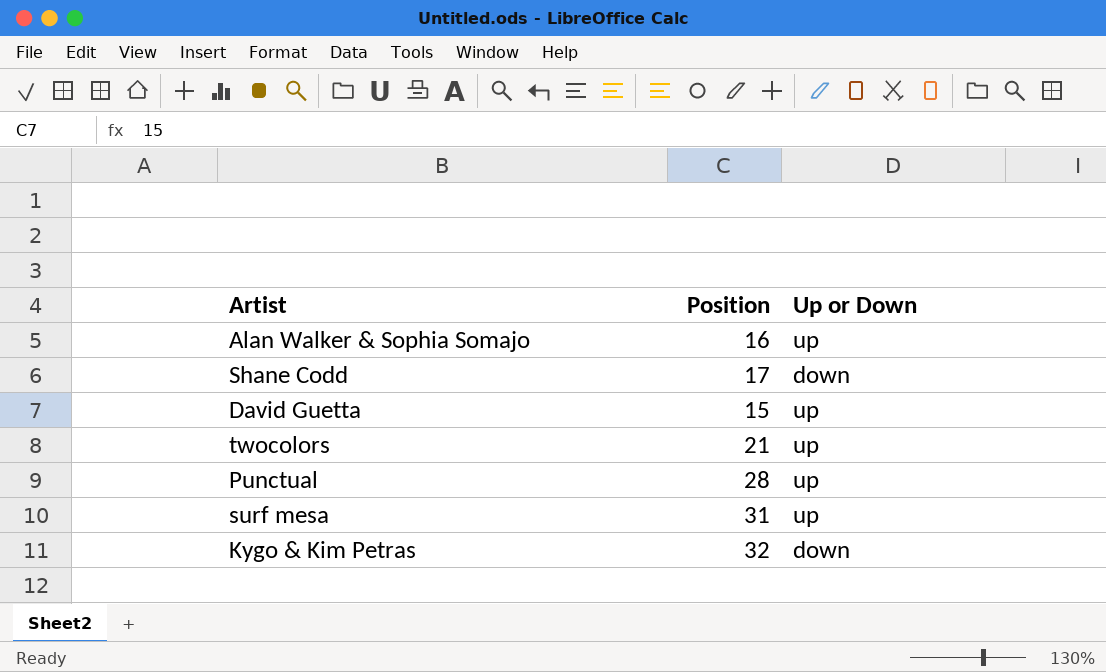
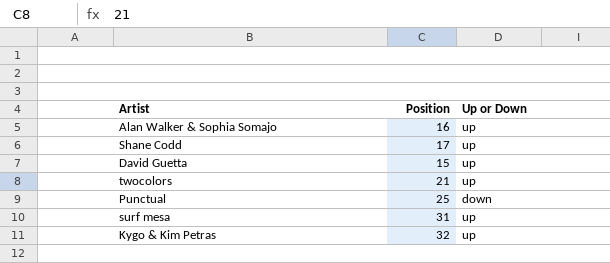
Shane Codd | Up or Down: down -> up
Punctual | Position: 28 -> 25
Punctual | Up or Down: up -> down
Kygo & Kim Petras | Up or Down: down -> up

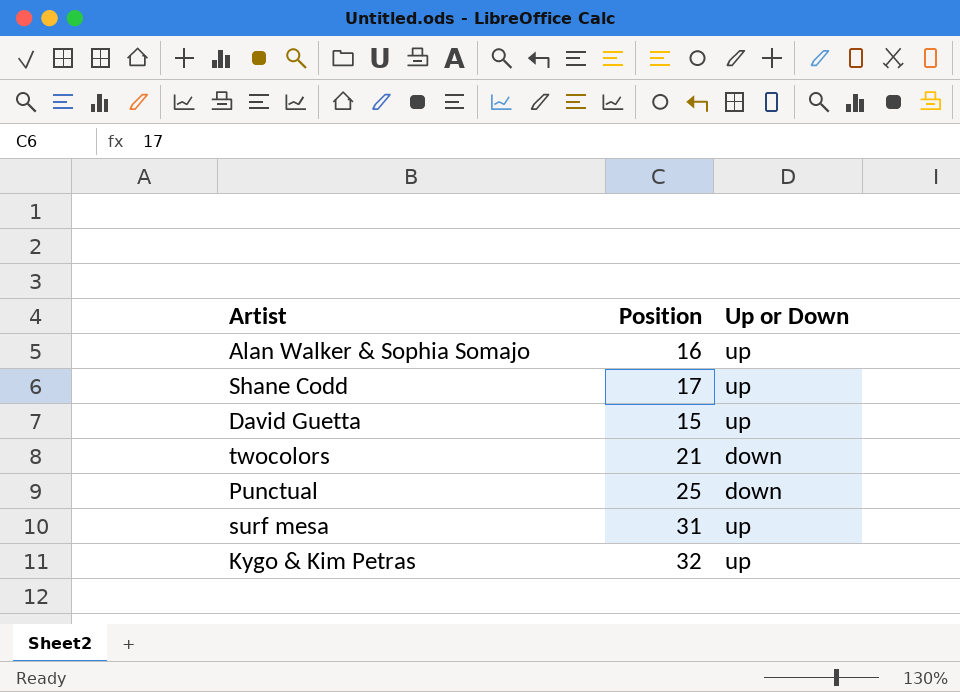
twocolors | Up or Down: up -> down

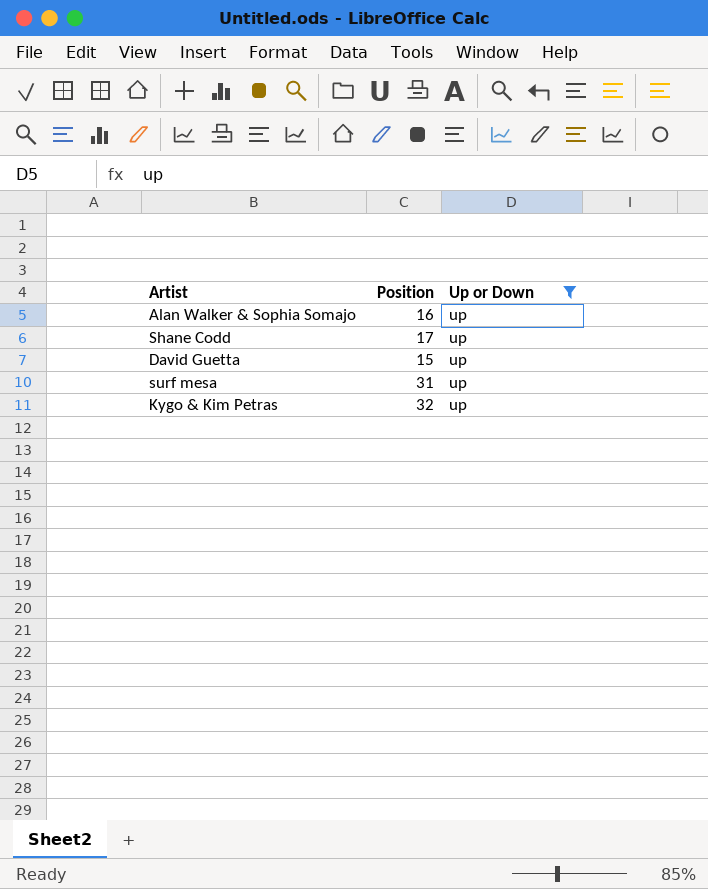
filter: none -> Up or Down = up

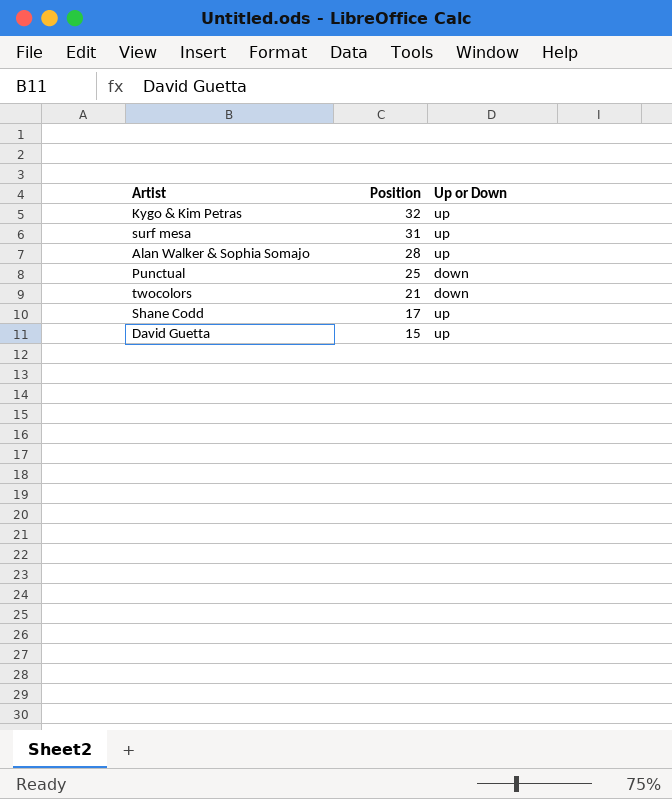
filter: Up or Down = up -> none
row order: none -> Position descending
Alan Walker & Sophia Somajo | Position: 16 -> 28

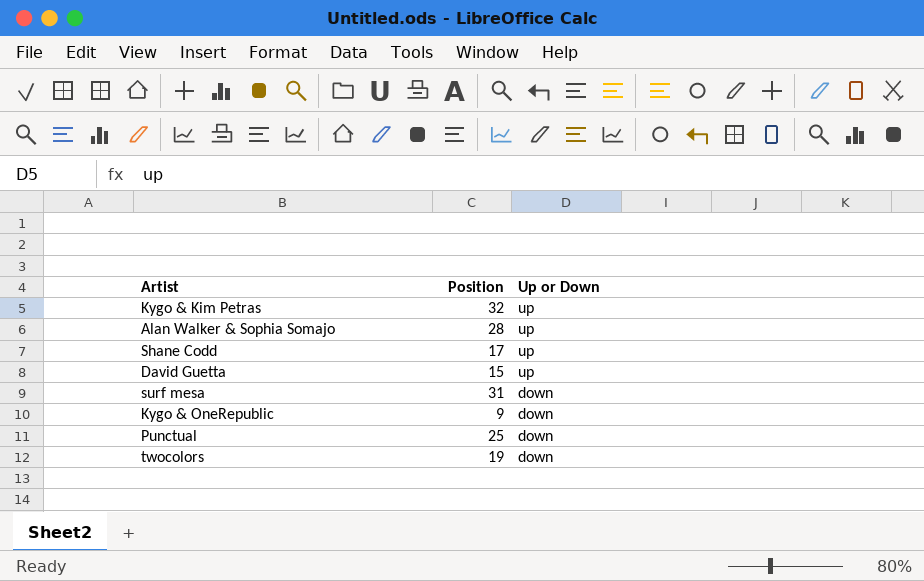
row order: Position descending -> Up or Down descending
surf mesa | Up or Down: up -> down
row Kygo & OneRepublic: none -> 9 | down
twocolors | Position: 21 -> 19

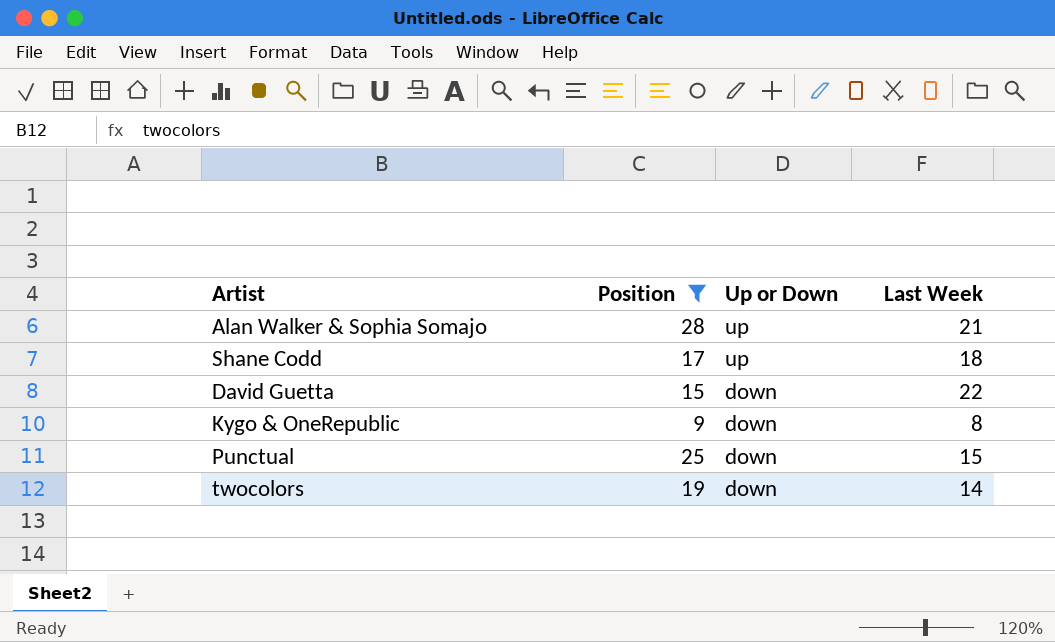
filter: none -> Position <= 28
column Last Week | position: none -> 4
David Guetta | Up or Down: up -> down

